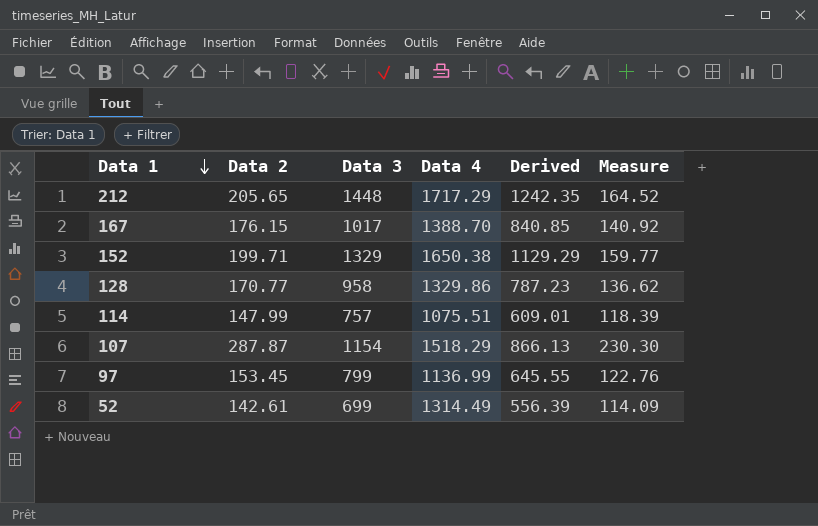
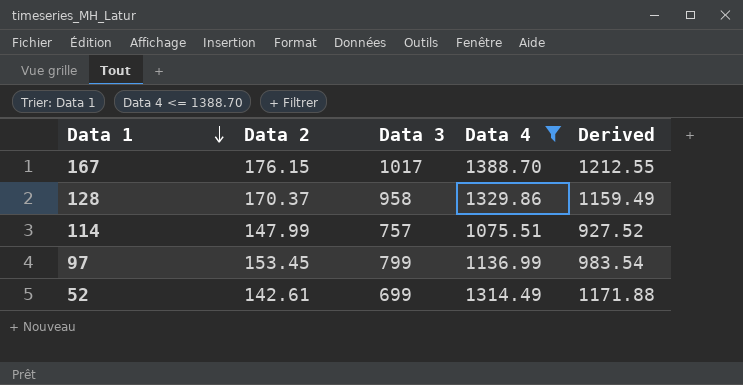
filter: none -> Data 4 <= 1388.70
column Measure | formula: [Data 2] * 0.8 -> none
column Derived | formula: [Data 3] - [Data 2] -> [Data 4] - [Data 2]
128 | Data 2: 170.77 -> 170.37

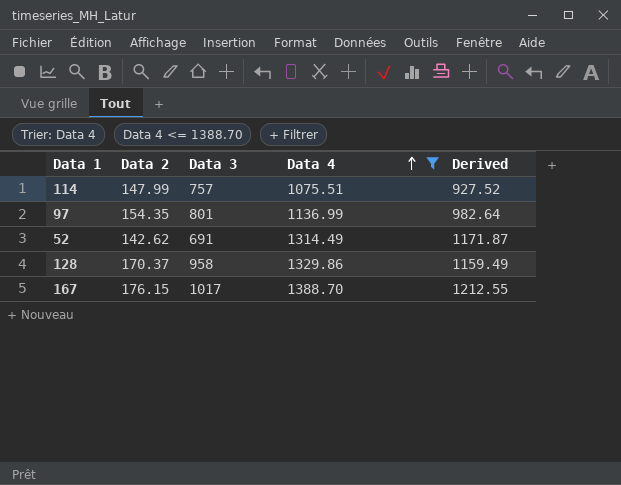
row order: Data 1 descending -> Data 4 ascending
97 | Data 2: 153.45 -> 154.35
97 | Data 3: 799 -> 801
97 | Derived: 983.54 -> 982.64
52 | Data 2: 142.61 -> 142.62
52 | Data 3: 699 -> 691
52 | Derived: 1171.88 -> 1171.87

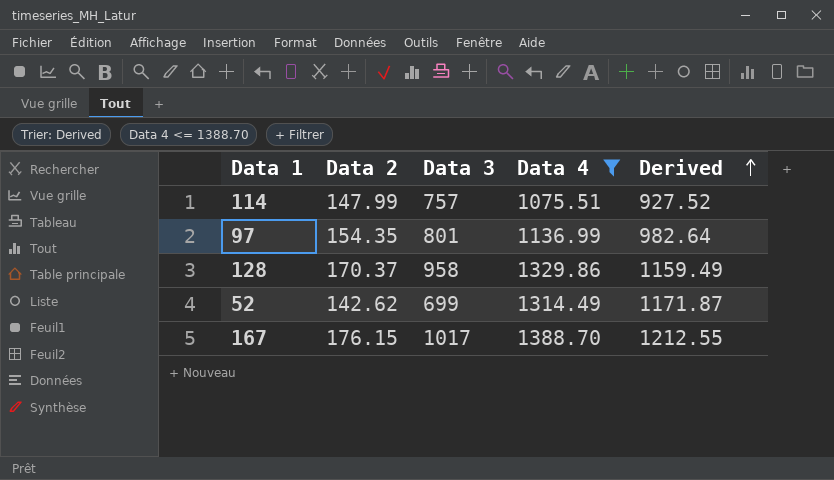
row order: Data 4 ascending -> Derived ascending
52 | Data 3: 691 -> 699

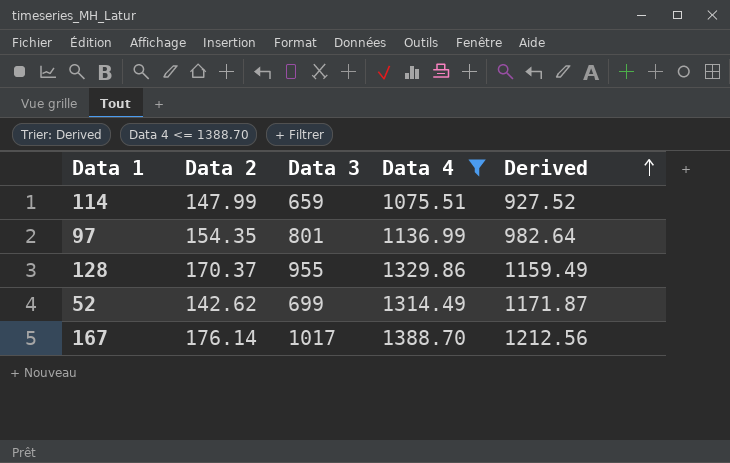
114 | Data 3: 757 -> 659
128 | Data 3: 958 -> 955
167 | Data 2: 176.15 -> 176.14
167 | Derived: 1212.55 -> 1212.56

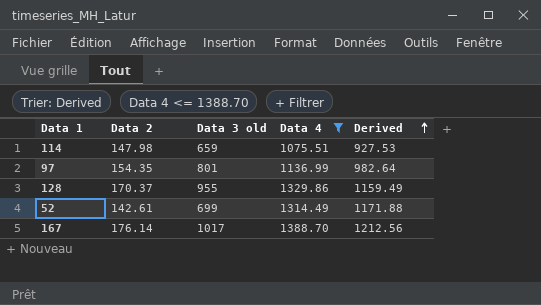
column name: Data 3 -> Data 3 old
114 | Data 2: 147.99 -> 147.98
114 | Derived: 927.52 -> 927.53
52 | Data 2: 142.62 -> 142.61
52 | Derived: 1171.87 -> 1171.88

